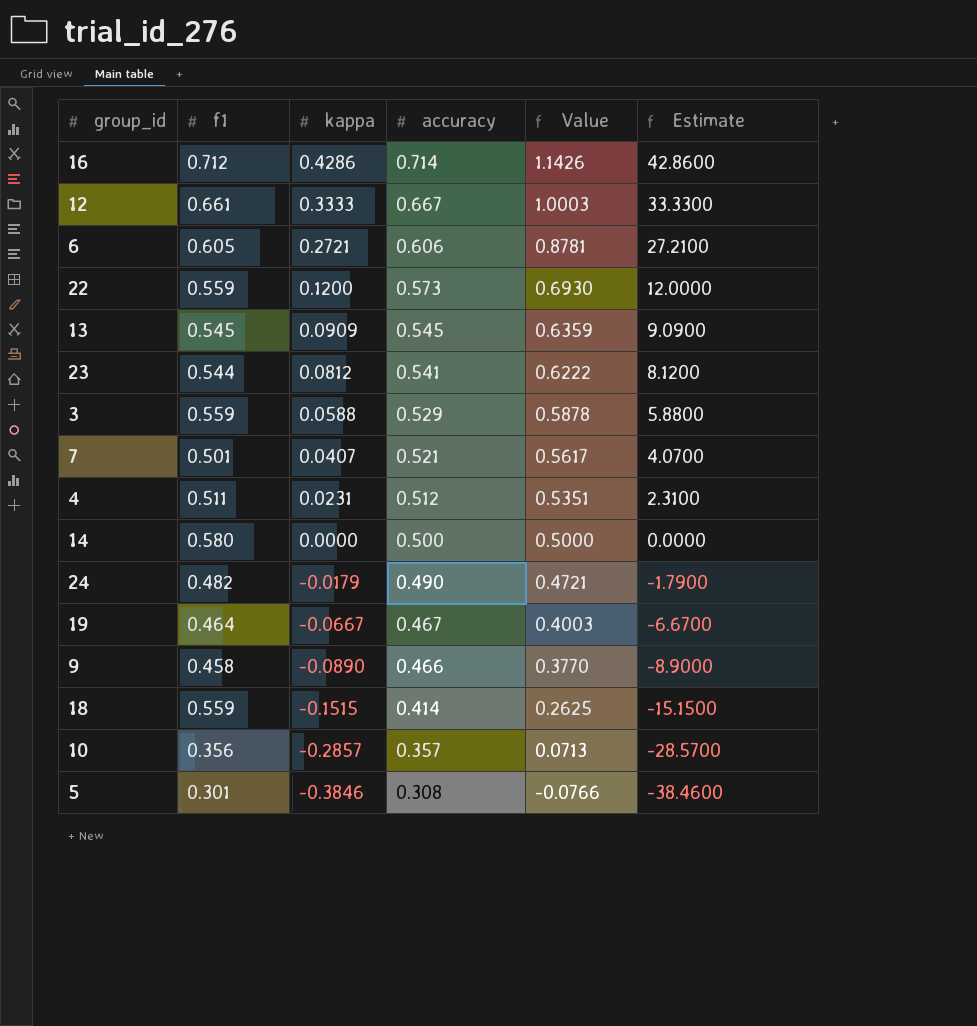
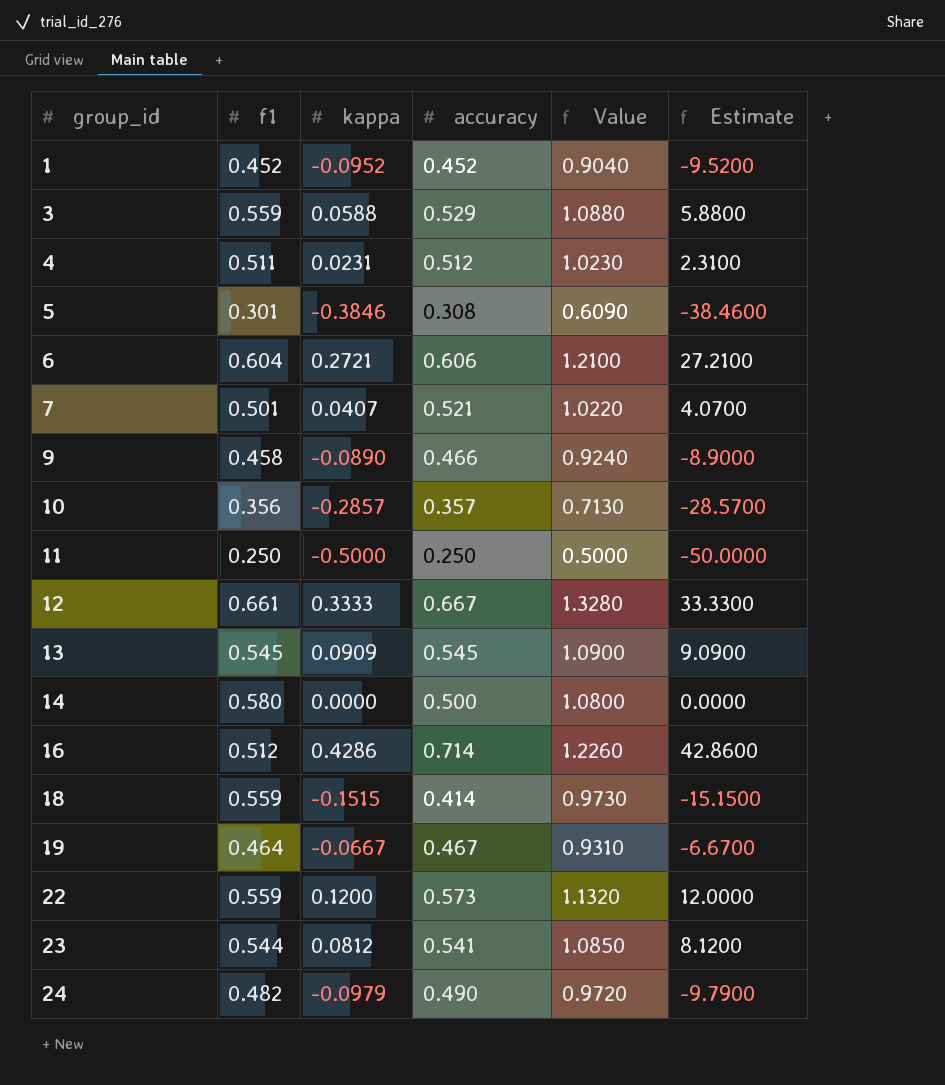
row order: kappa descending -> group_id ascending
column Value | formula: [kappa] + [accuracy] -> [f1] + [accuracy]
row 1: none -> 0.452 | -0.0952 | 0.452 | 0.9040 | -9.5200
6 | f1: 0.605 -> 0.604
row 11: none -> 0.250 | -0.5000 | 0.250 | 0.5000 | -50.0000
16 | f1: 0.712 -> 0.512
24 | kappa: -0.0179 -> -0.0979
24 | Estimate: -1.7900 -> -9.7900

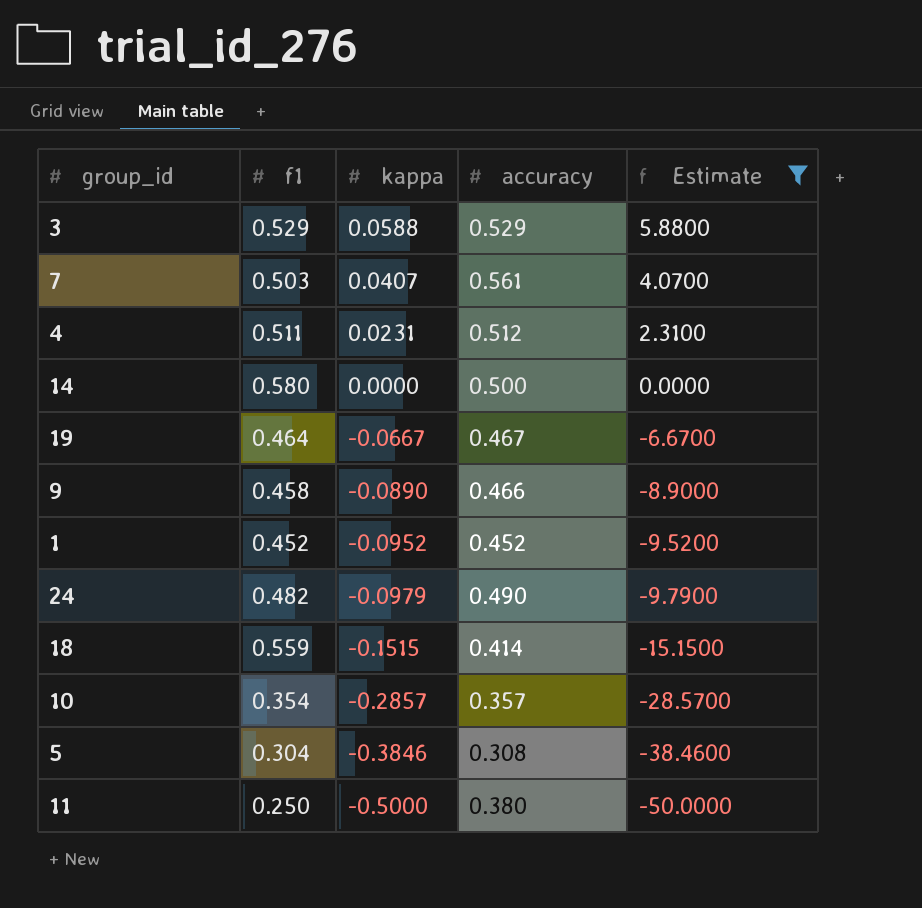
filter: none -> Estimate <= 5.8800
row order: group_id ascending -> kappa descending
column Value | formula: [f1] + [accuracy] -> none
3 | f1: 0.559 -> 0.529
7 | f1: 0.501 -> 0.503
7 | accuracy: 0.521 -> 0.561
10 | f1: 0.356 -> 0.354
5 | f1: 0.301 -> 0.304
11 | accuracy: 0.250 -> 0.380

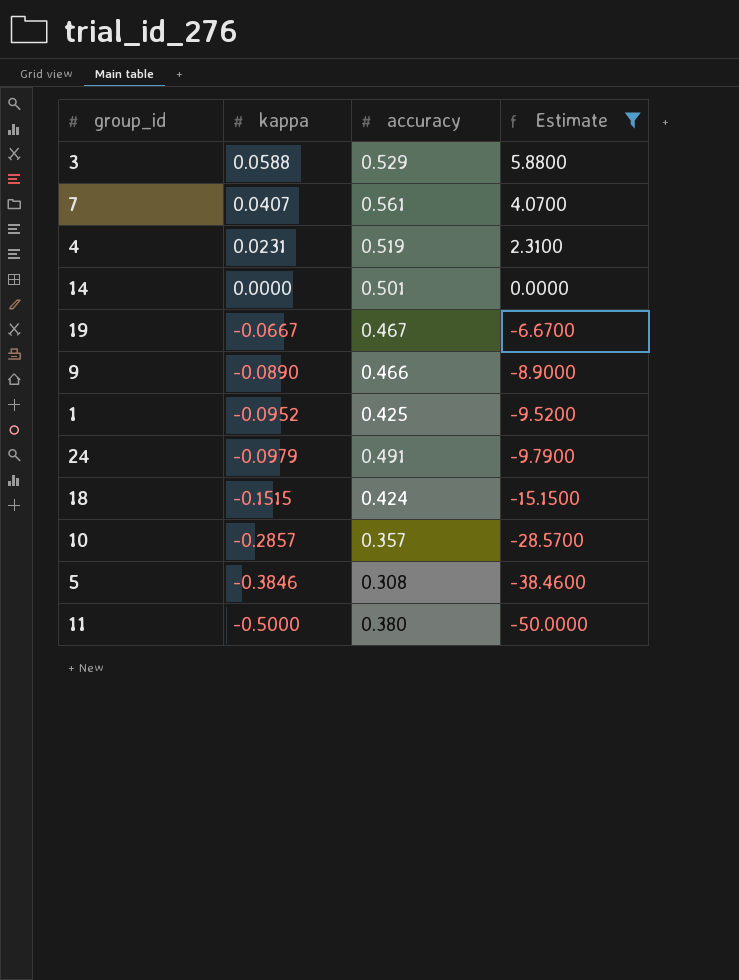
column f1 | position: 2 -> none
4 | accuracy: 0.512 -> 0.519
14 | accuracy: 0.500 -> 0.501
1 | accuracy: 0.452 -> 0.425
24 | accuracy: 0.490 -> 0.491
18 | accuracy: 0.414 -> 0.424

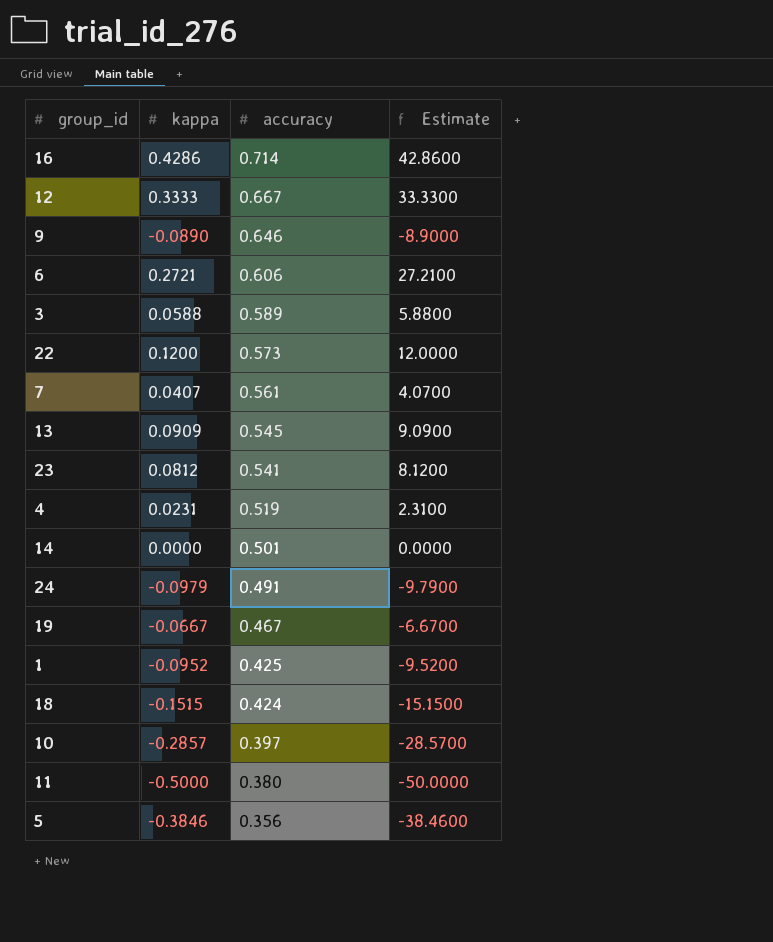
filter: Estimate <= 5.8800 -> none
row order: kappa descending -> accuracy descending
9 | accuracy: 0.466 -> 0.646
3 | accuracy: 0.529 -> 0.589
10 | accuracy: 0.357 -> 0.397
5 | accuracy: 0.308 -> 0.356

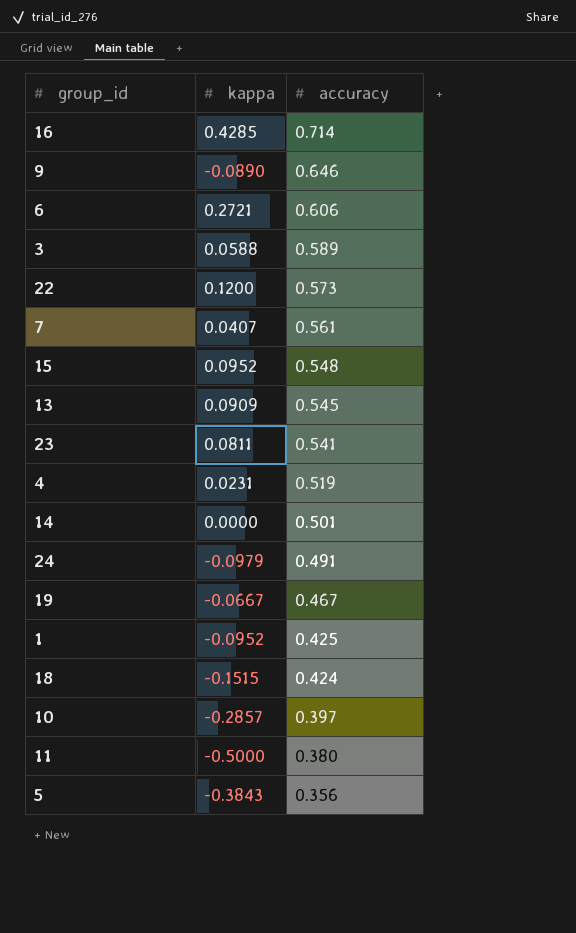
column Estimate | formula: [kappa] * 100 -> none
row 12: 0.3333 | 0.667 | 33.3300 -> none
16 | kappa: 0.4286 -> 0.4285
row 15: none -> 0.0952 | 0.548
23 | kappa: 0.0812 -> 0.0811
5 | kappa: -0.3846 -> -0.3843

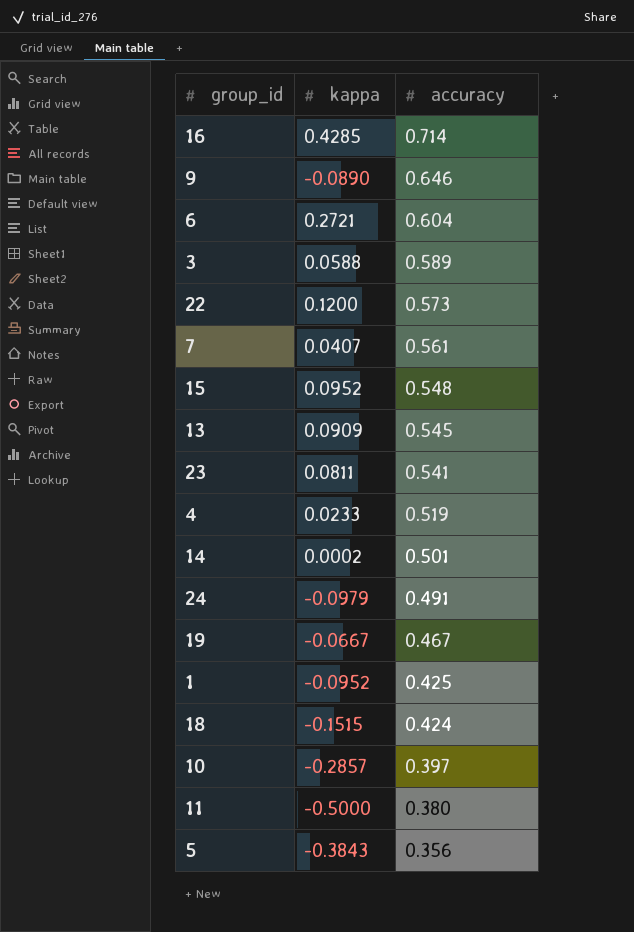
6 | accuracy: 0.606 -> 0.604
4 | kappa: 0.0231 -> 0.0233
14 | kappa: 0.0000 -> 0.0002

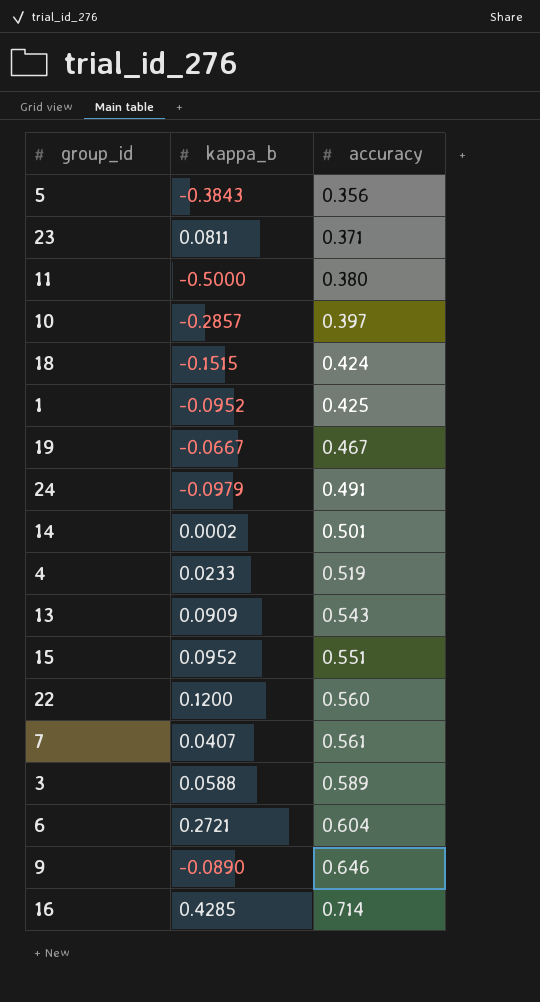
row order: accuracy descending -> accuracy ascending
column name: kappa -> kappa_b
23 | accuracy: 0.541 -> 0.371
13 | accuracy: 0.545 -> 0.543
15 | accuracy: 0.548 -> 0.551
22 | accuracy: 0.573 -> 0.560

